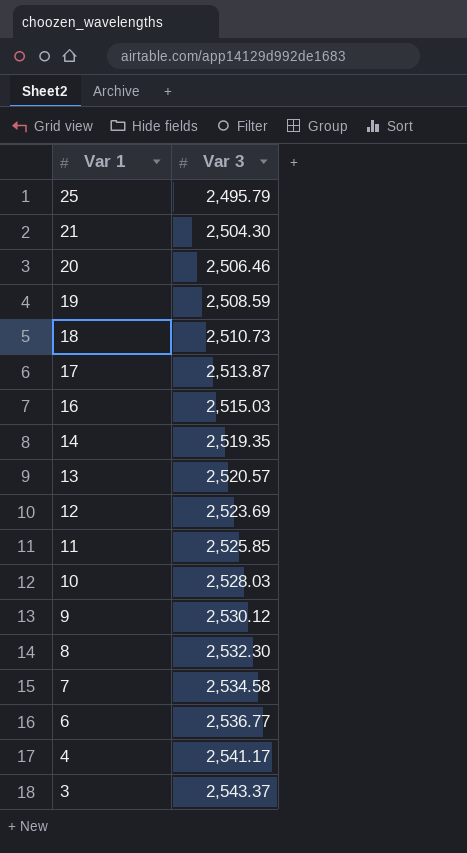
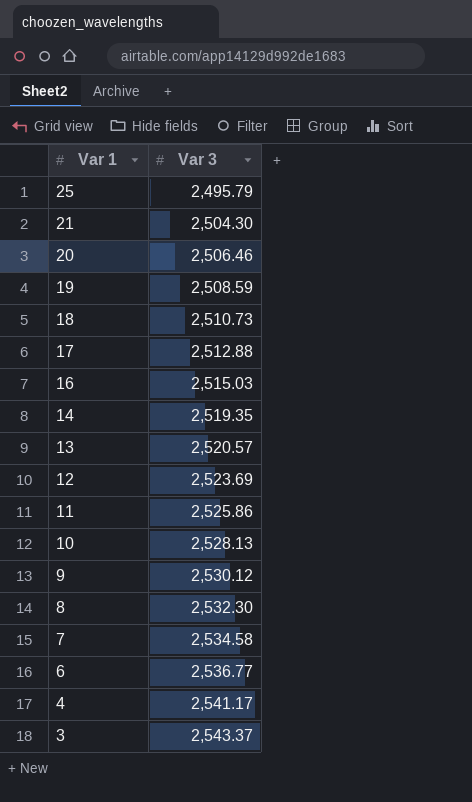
17 | Var 3: 2,513.87 -> 2,512.88
11 | Var 3: 2,525.85 -> 2,525.86
10 | Var 3: 2,528.03 -> 2,528.13

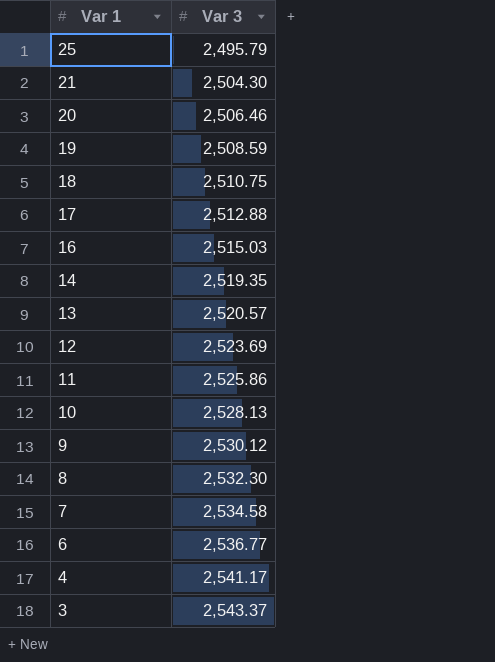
18 | Var 3: 2,510.73 -> 2,510.75

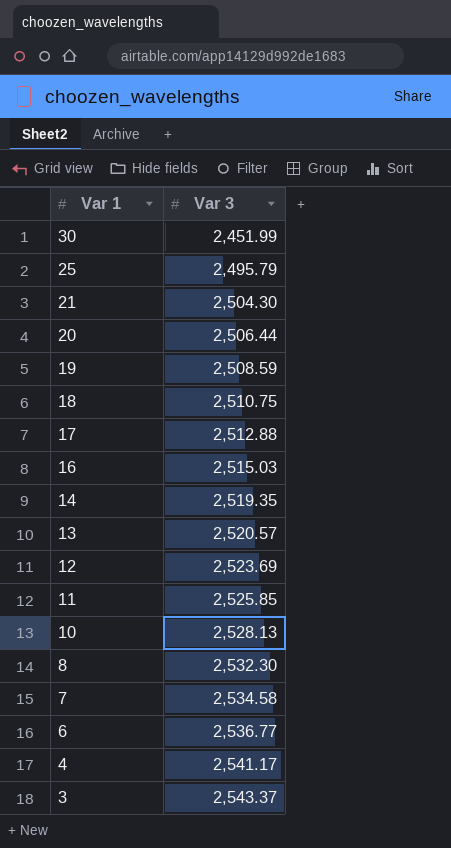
row 9: 2,530.12 -> none
row 30: none -> 2,451.99
20 | Var 3: 2,506.46 -> 2,506.44
11 | Var 3: 2,525.86 -> 2,525.85

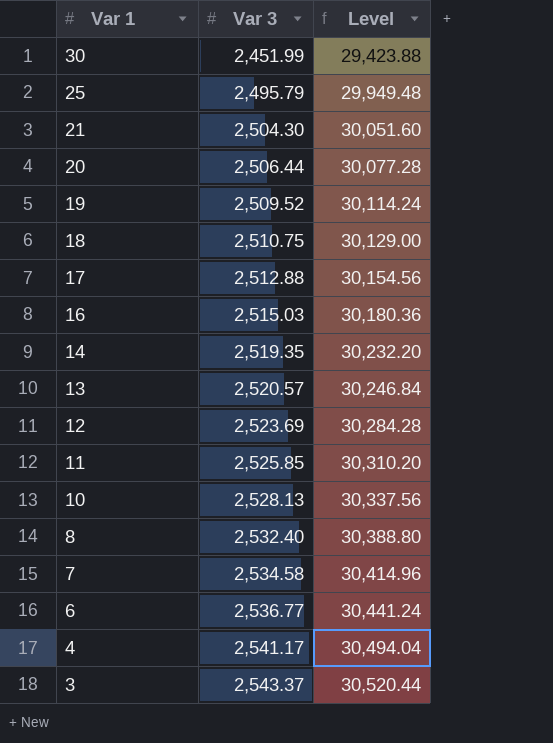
column Level | formula: none -> [Var 3] * 12
19 | Var 3: 2,508.59 -> 2,509.52
8 | Var 3: 2,532.30 -> 2,532.40

